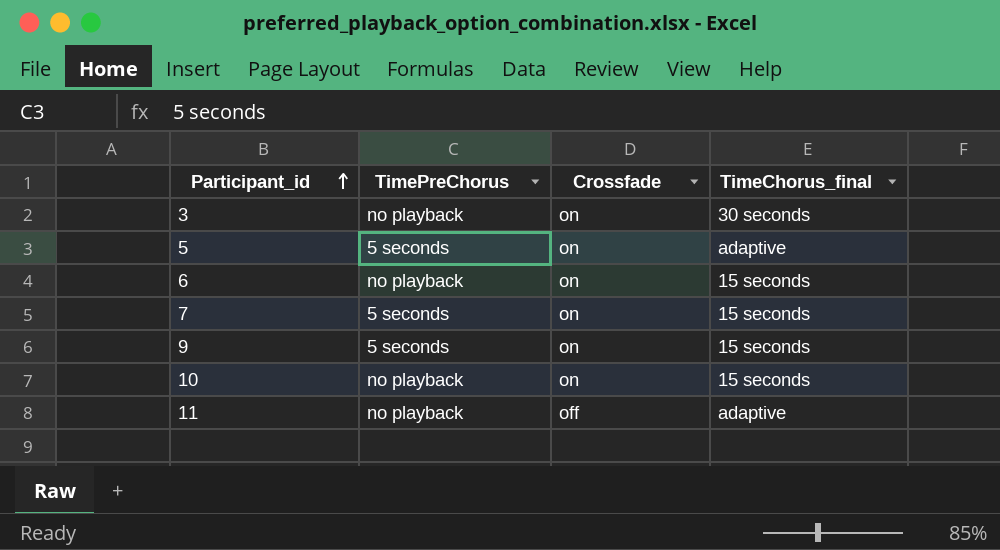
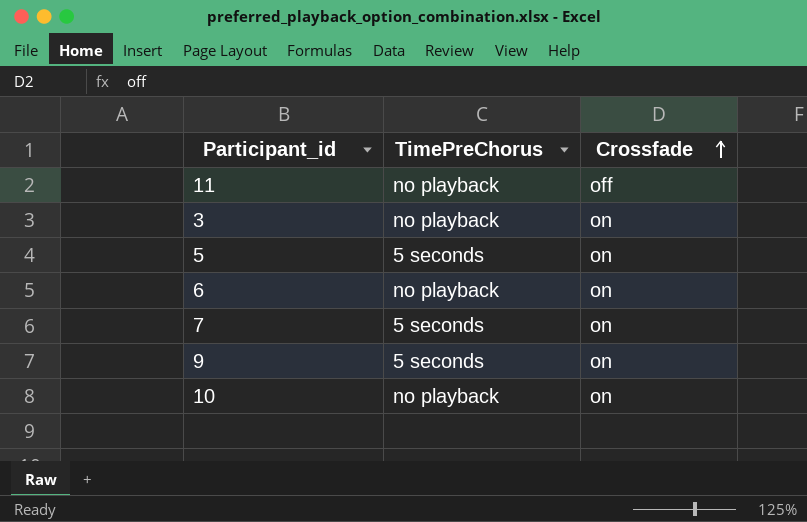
row order: Participant_id ascending -> Crossfade ascending
column TimeChorus_final | position: 4 -> none

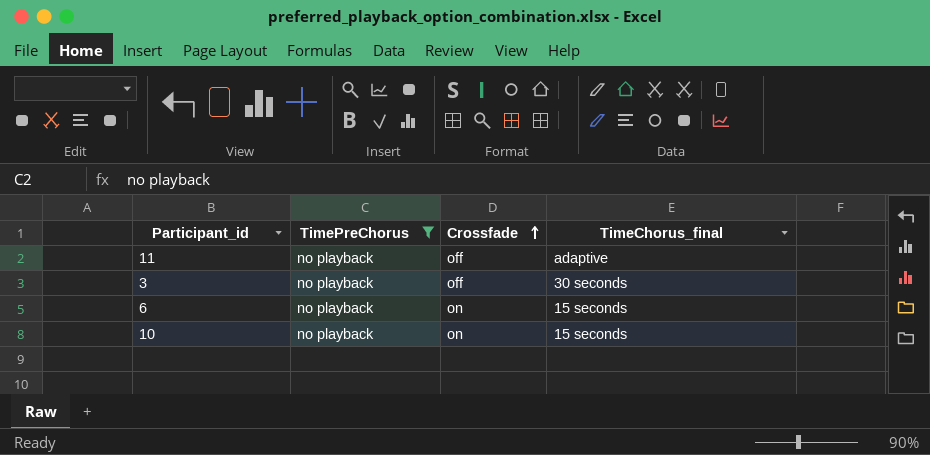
filter: none -> TimePreChorus = no playback
column TimeChorus_final | position: none -> 4
3 | Crossfade: on -> off

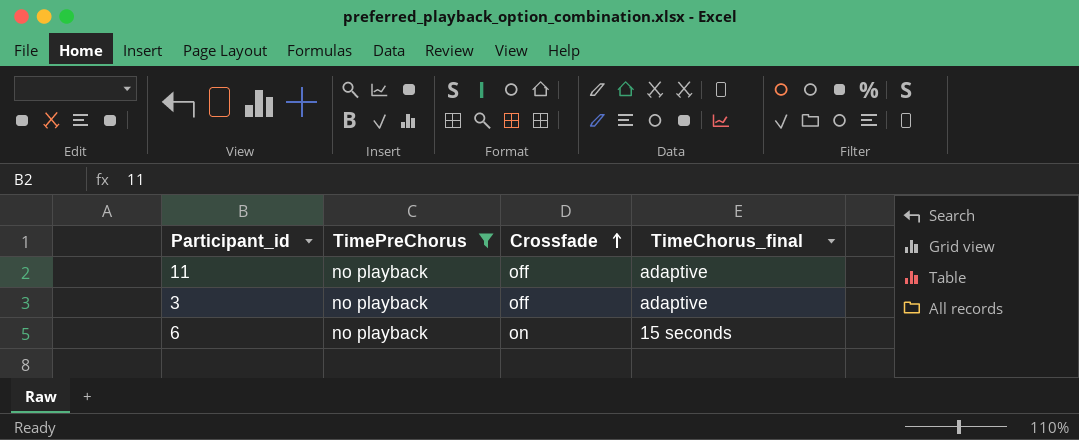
row 10: no playback | on | 15 seconds -> none
3 | TimeChorus_final: 30 seconds -> adaptive

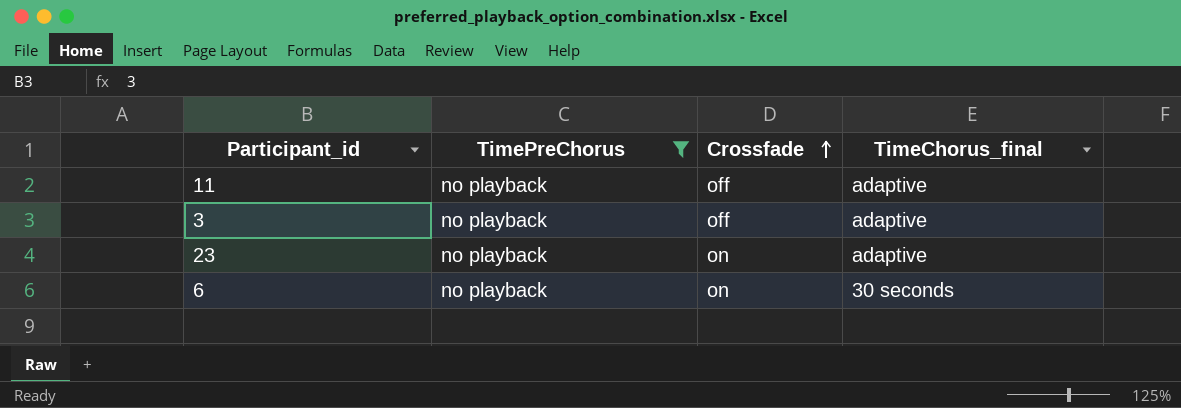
row 23: none -> no playback | on | adaptive
6 | TimeChorus_final: 15 seconds -> 30 seconds

